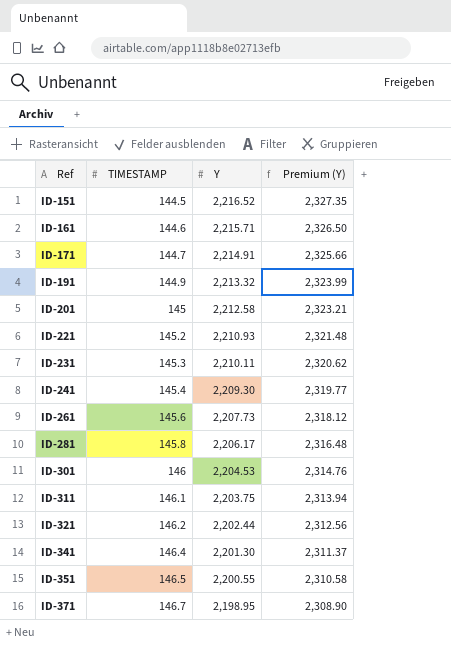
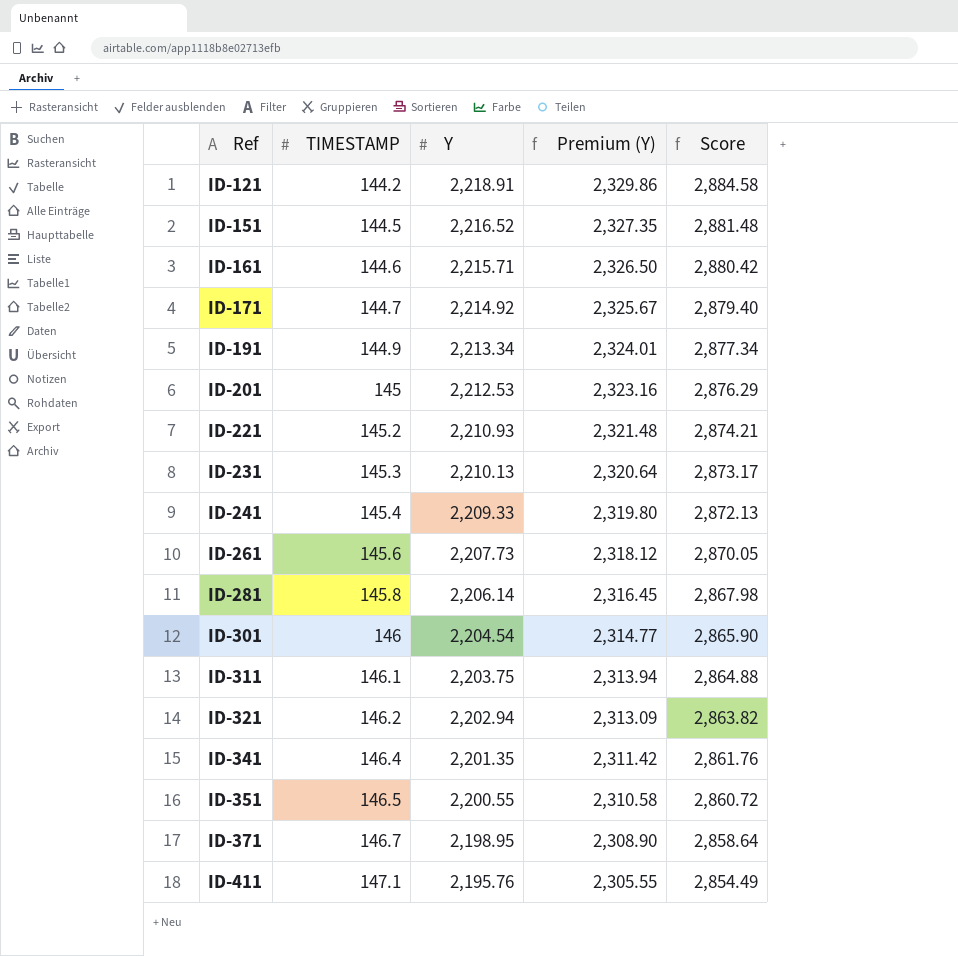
column Score | formula: none -> [Y] * 1.3
row ID-121: none -> 144.2 | 2,218.91 | 2,329.86 | 2,884.58
ID-171 | Y: 2,214.91 -> 2,214.92
ID-171 | Premium (Y): 2,325.66 -> 2,325.67
ID-191 | Y: 2,213.32 -> 2,213.34
ID-191 | Premium (Y): 2,323.99 -> 2,324.01
ID-201 | Y: 2,212.58 -> 2,212.53
ID-201 | Premium (Y): 2,323.21 -> 2,323.16
ID-231 | Y: 2,210.11 -> 2,210.13
ID-231 | Premium (Y): 2,320.62 -> 2,320.64
ID-241 | Y: 2,209.30 -> 2,209.33
ID-241 | Premium (Y): 2,319.77 -> 2,319.80
ID-281 | Y: 2,206.17 -> 2,206.14
ID-281 | Premium (Y): 2,316.48 -> 2,316.45
ID-301 | Y: 2,204.53 -> 2,204.54
ID-301 | Premium (Y): 2,314.76 -> 2,314.77
ID-321 | Y: 2,202.44 -> 2,202.94
ID-321 | Premium (Y): 2,312.56 -> 2,313.09
ID-341 | Y: 2,201.30 -> 2,201.35
ID-341 | Premium (Y): 2,311.37 -> 2,311.42
row ID-411: none -> 147.1 | 2,195.76 | 2,305.55 | 2,854.49

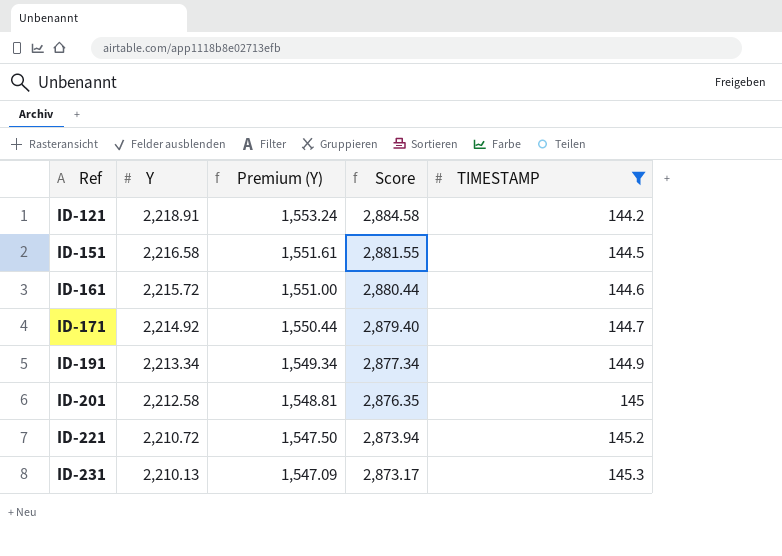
filter: none -> TIMESTAMP <= 145.3
column Premium (Y) | formula: [Y] * 1.05 -> [Y] * 0.7
column TIMESTAMP | position: 2 -> 5
ID-151 | Y: 2,216.52 -> 2,216.58
ID-151 | Score: 2,881.48 -> 2,881.55
ID-161 | Y: 2,215.71 -> 2,215.72
ID-161 | Score: 2,880.42 -> 2,880.44
ID-201 | Y: 2,212.53 -> 2,212.58
ID-201 | Score: 2,876.29 -> 2,876.35
ID-221 | Y: 2,210.93 -> 2,210.72
ID-221 | Score: 2,874.21 -> 2,873.94

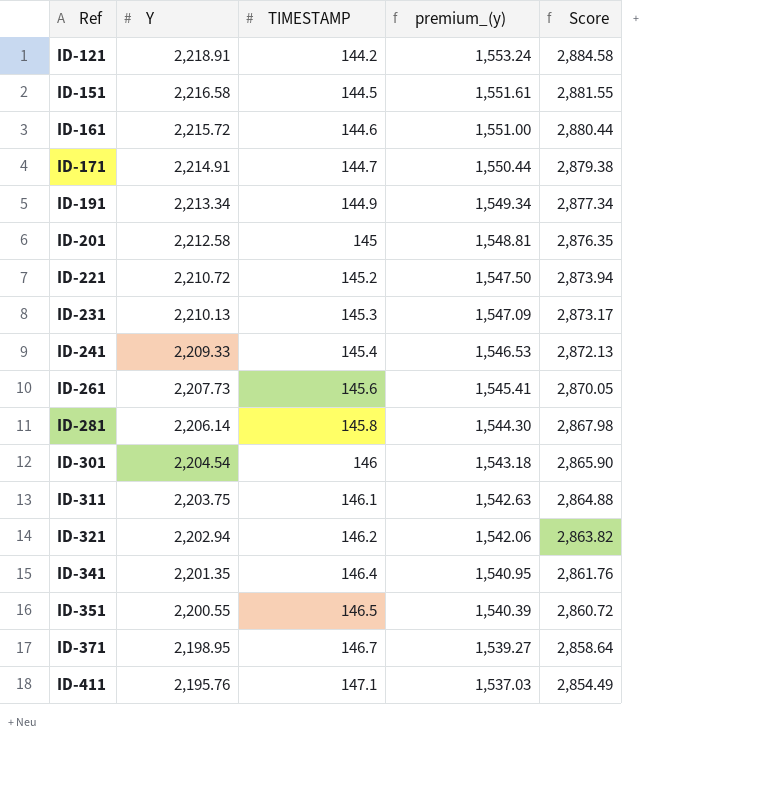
filter: TIMESTAMP <= 145.3 -> none
column TIMESTAMP | position: 5 -> 3
column name: Premium (Y) -> premium_(y)
ID-171 | Y: 2,214.92 -> 2,214.91
ID-171 | Score: 2,879.40 -> 2,879.38

